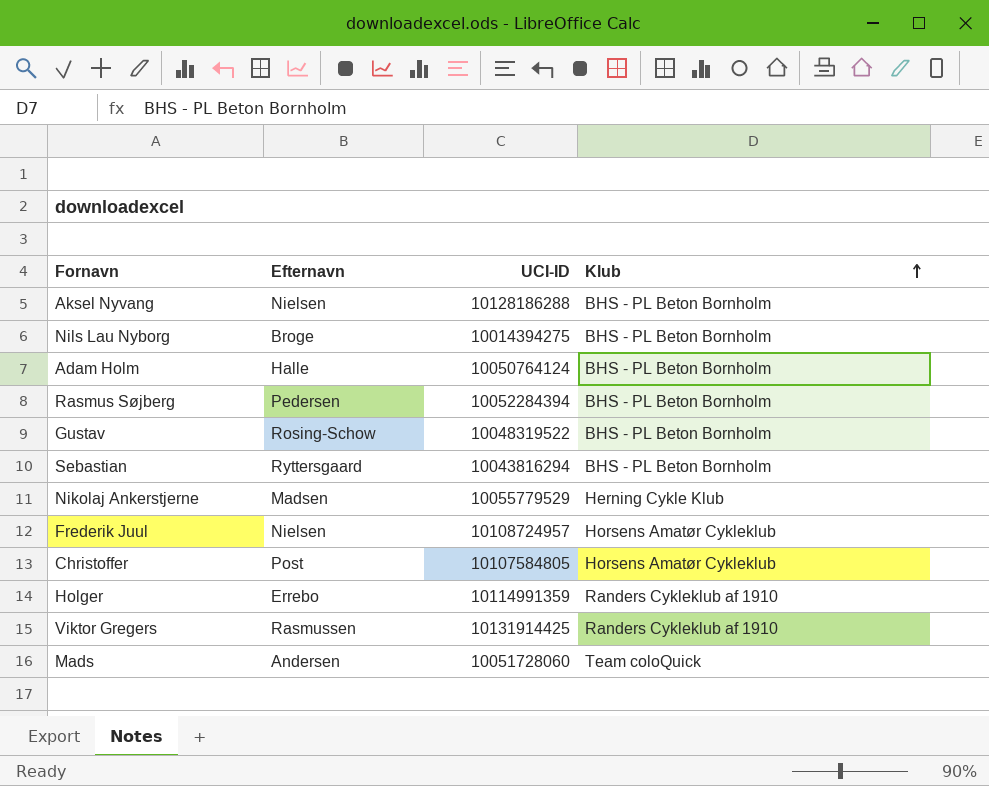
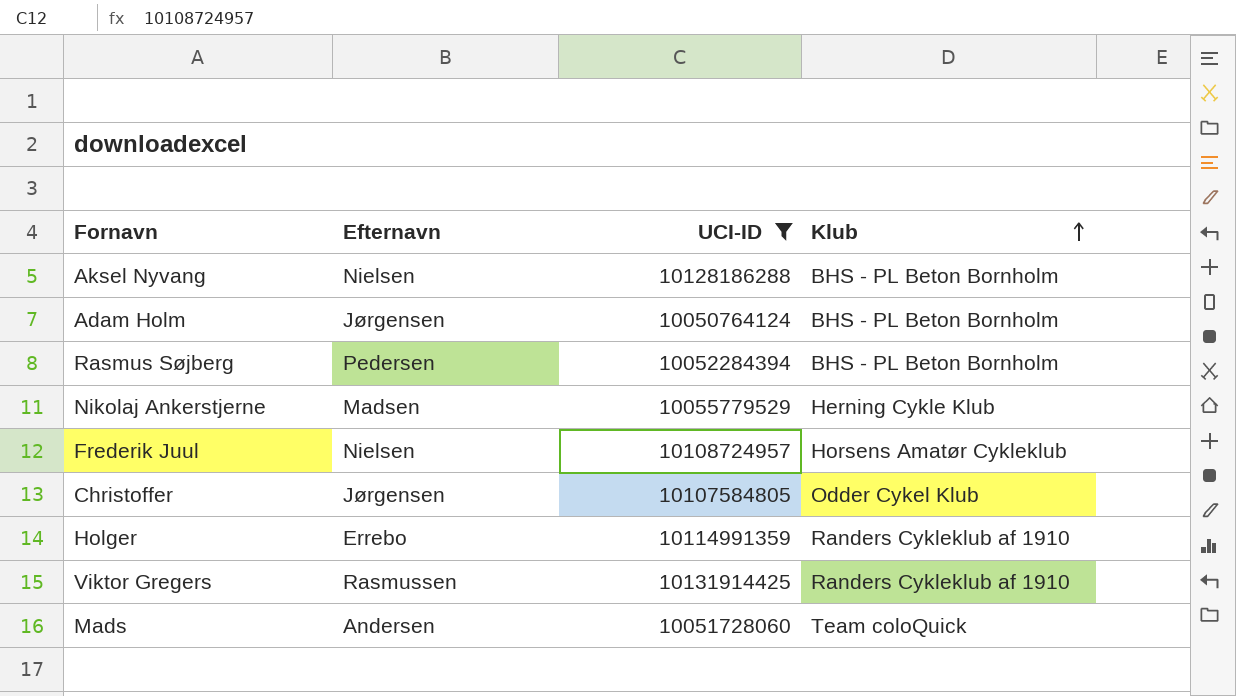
filter: none -> UCI-ID >= 10050764124
Adam Holm | Efternavn: Halle -> Jørgensen
Christoffer | Efternavn: Post -> Jørgensen
Christoffer | Klub: Horsens Amatør Cykleklub -> Odder Cykel Klub

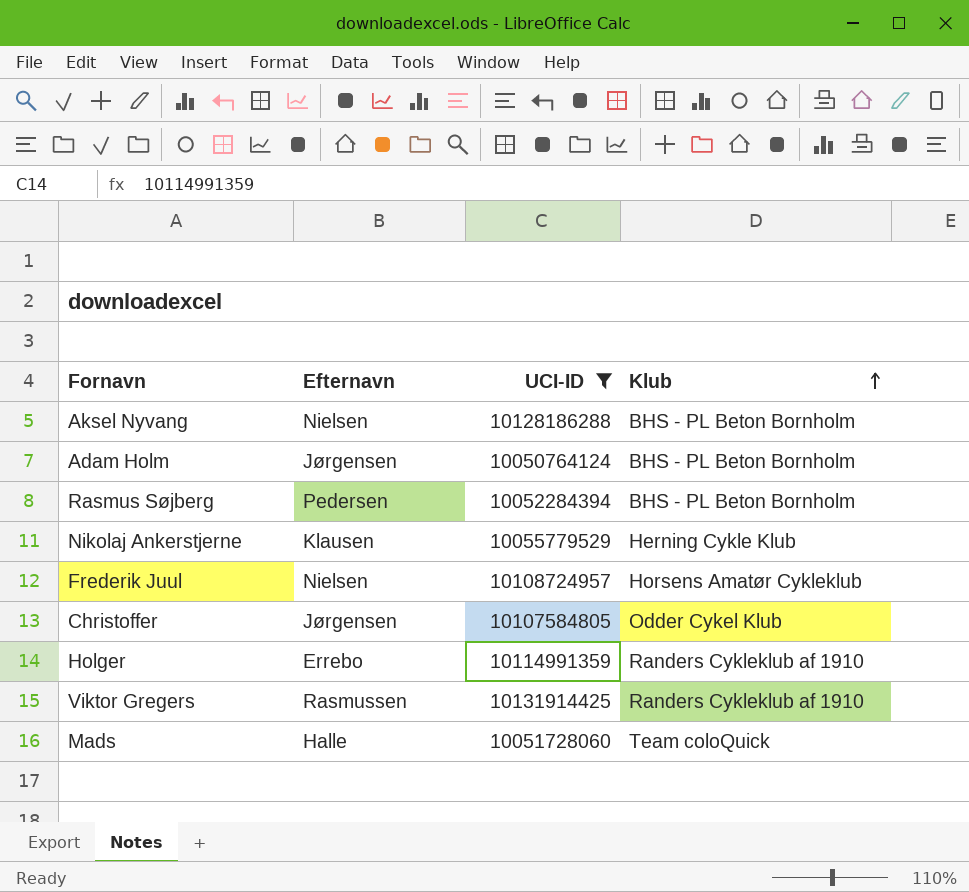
Nikolaj Ankerstjerne | Efternavn: Madsen -> Klausen
Mads | Efternavn: Andersen -> Halle

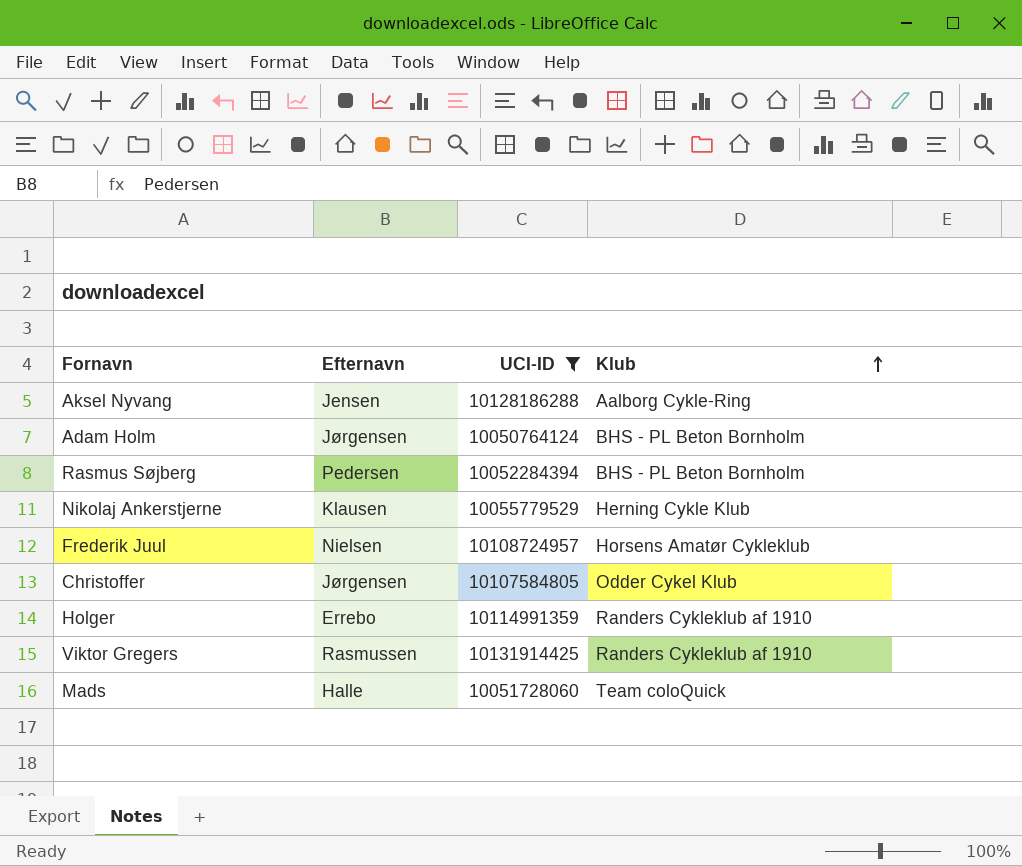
Aksel Nyvang | Efternavn: Nielsen -> Jensen
Aksel Nyvang | Klub: BHS - PL Beton Bornholm -> Aalborg Cykle-Ring

